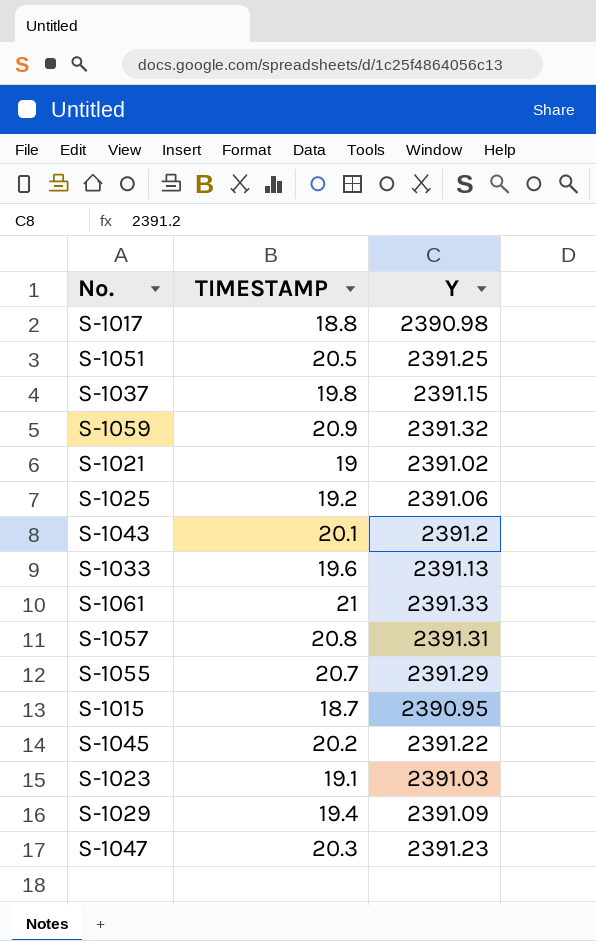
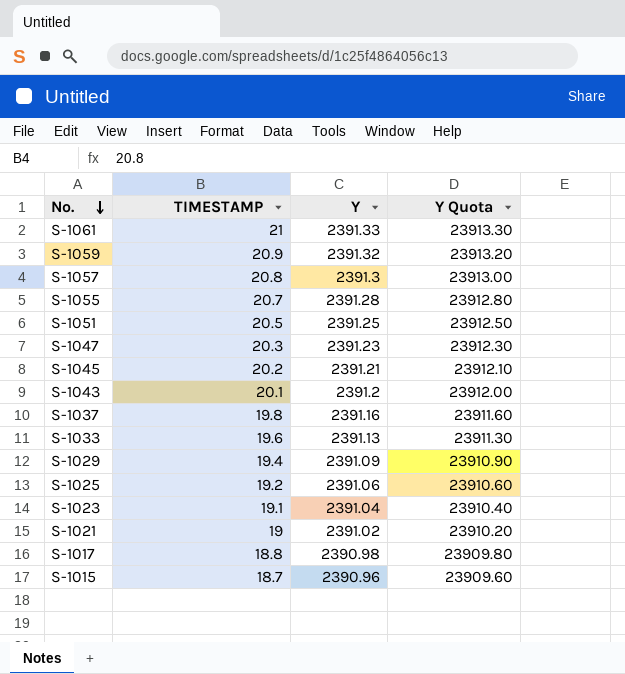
row order: none -> No. descending
column Y Quota | formula: none -> [Y] * 10
S-1057 | Y: 2391.31 -> 2391.3
S-1055 | Y: 2391.29 -> 2391.28
S-1045 | Y: 2391.22 -> 2391.21
S-1037 | Y: 2391.15 -> 2391.16
S-1023 | Y: 2391.03 -> 2391.04
S-1015 | Y: 2390.95 -> 2390.96

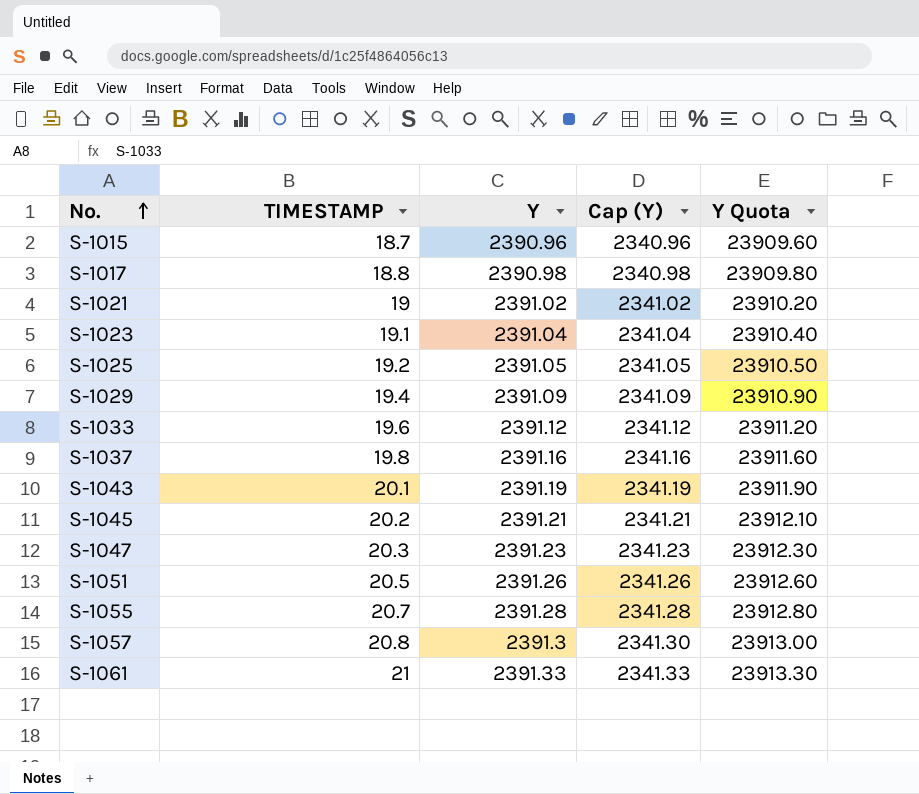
row order: No. descending -> No. ascending
column Cap (Y) | formula: none -> [Y] - 50
row S-1059: 20.9 | 2391.32 | 23913.20 -> none
S-1025 | Y: 2391.06 -> 2391.05
S-1025 | Y Quota: 23910.60 -> 23910.50
S-1033 | Y: 2391.13 -> 2391.12
S-1033 | Y Quota: 23911.30 -> 23911.20
S-1043 | Y: 2391.2 -> 2391.19
S-1043 | Y Quota: 23912.00 -> 23911.90
S-1051 | Y: 2391.25 -> 2391.26
S-1051 | Y Quota: 23912.50 -> 23912.60

